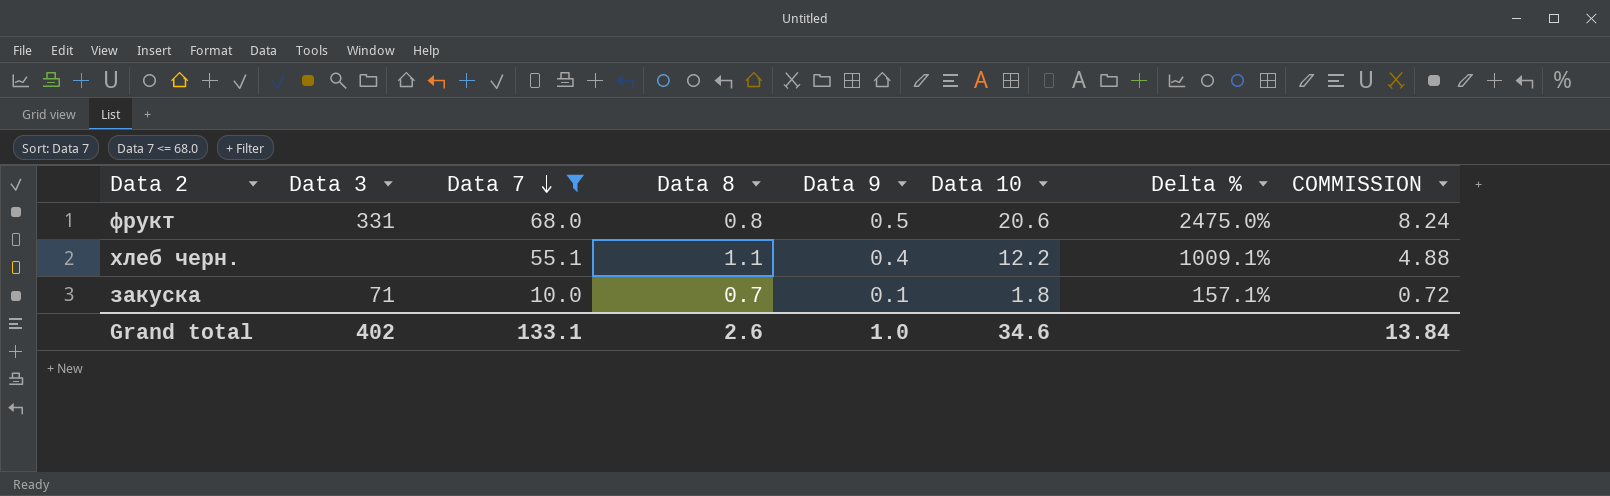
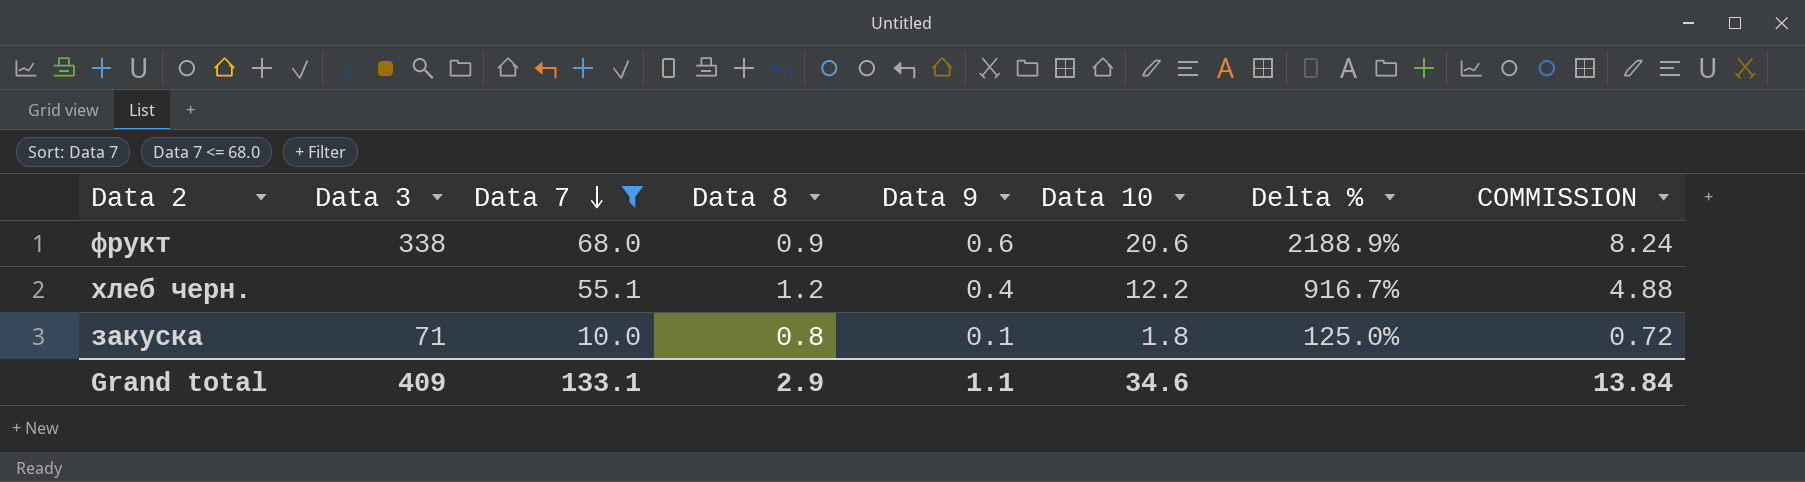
фрукт | Data 3: 331 -> 338
фрукт | Data 8: 0.8 -> 0.9
фрукт | Data 9: 0.5 -> 0.6
фрукт | Delta %: 2475.0% -> 2188.9%
хлеб черн. | Data 8: 1.1 -> 1.2
хлеб черн. | Delta %: 1009.1% -> 916.7%
закуска | Data 8: 0.7 -> 0.8
закуска | Delta %: 157.1% -> 125.0%
Grand total | Data 3: 402 -> 409
Grand total | Data 8: 2.6 -> 2.9
Grand total | Data 9: 1.0 -> 1.1

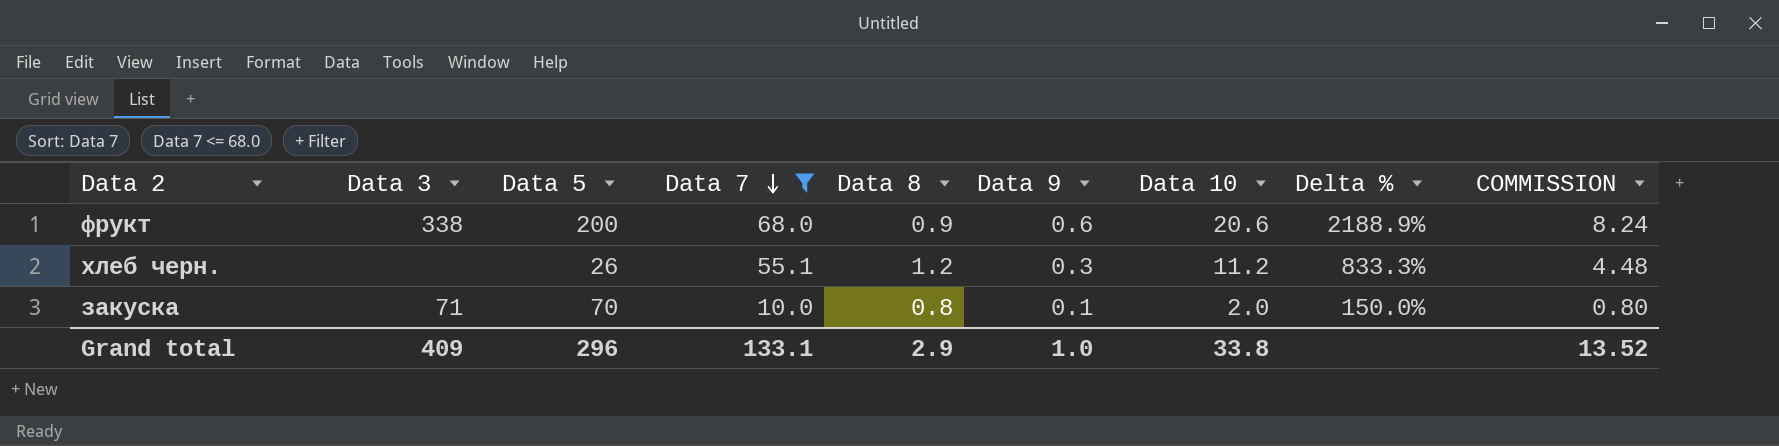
column Data 5 | position: none -> 3
хлеб черн. | Data 9: 0.4 -> 0.3
хлеб черн. | Data 10: 12.2 -> 11.2
хлеб черн. | Delta %: 916.7% -> 833.3%
хлеб черн. | COMMISSION: 4.88 -> 4.48
закуска | Data 10: 1.8 -> 2.0
закуска | Delta %: 125.0% -> 150.0%
закуска | COMMISSION: 0.72 -> 0.80
Grand total | Data 9: 1.1 -> 1.0
Grand total | Data 10: 34.6 -> 33.8
Grand total | COMMISSION: 13.84 -> 13.52

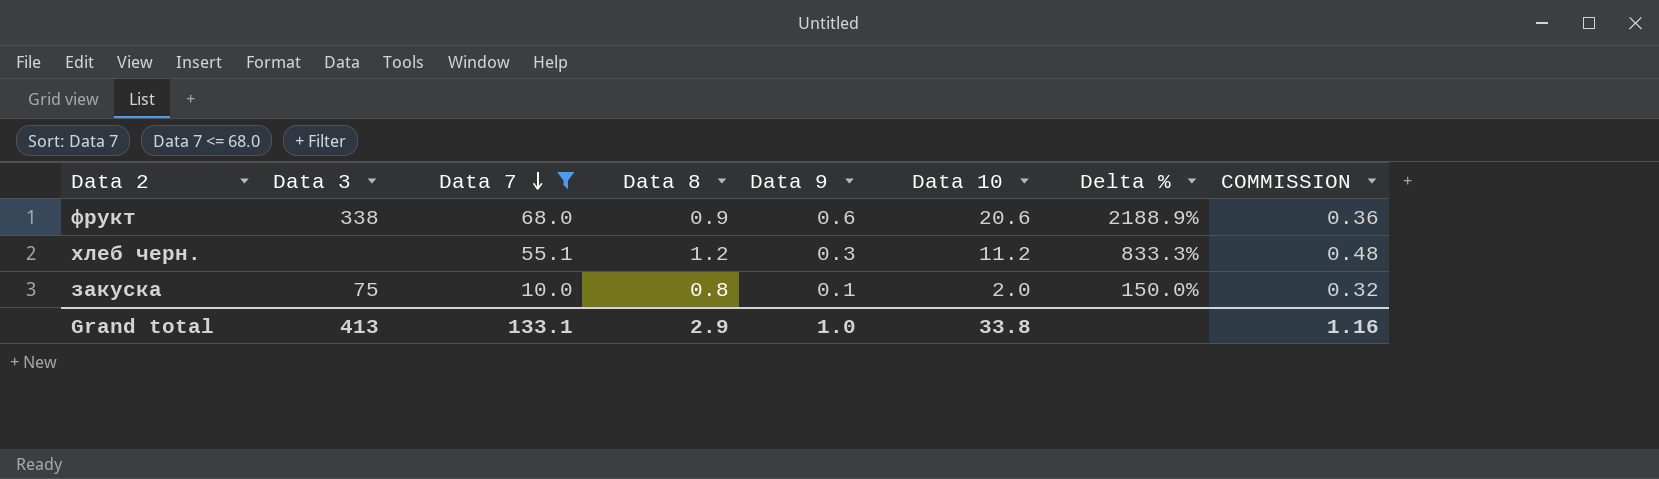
column Data 5 | position: 3 -> none
column COMMISSION | formula: [Data 10] * 0.4 -> [Data 8] * 0.4
закуска | Data 3: 71 -> 75
Grand total | Data 3: 409 -> 413
Grand total | COMMISSION: 13.52 -> 1.16

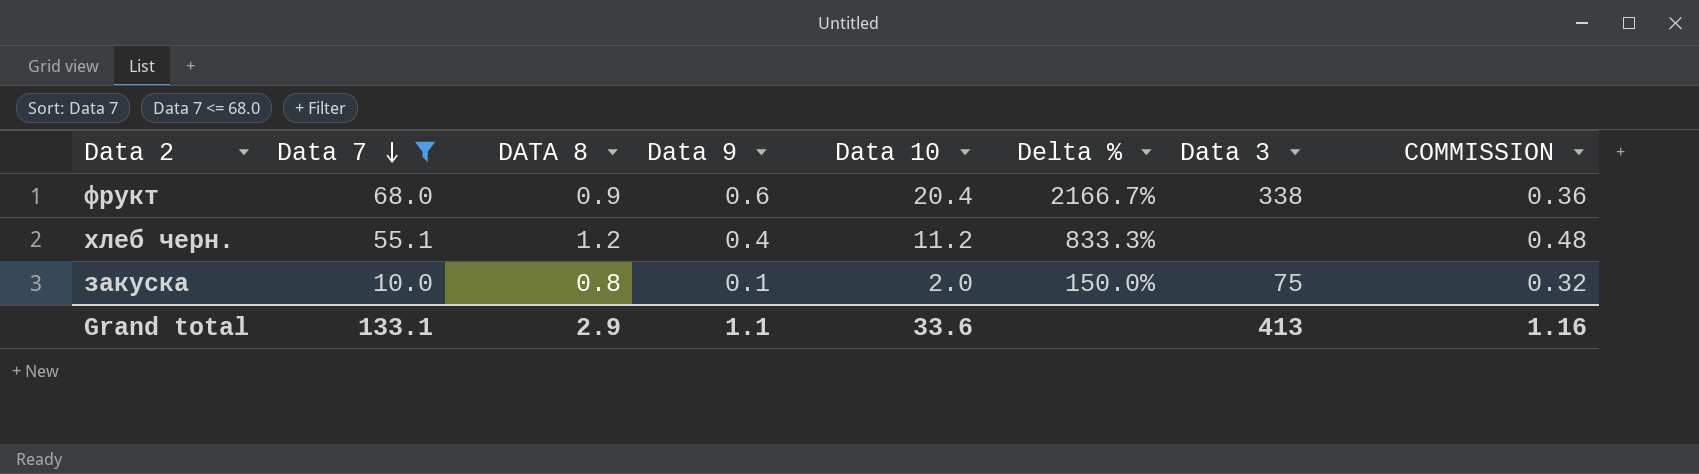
column name: Data 8 -> DATA 8
column Data 3 | position: 2 -> 7
фрукт | Data 10: 20.6 -> 20.4
фрукт | Delta %: 2188.9% -> 2166.7%
хлеб черн. | Data 9: 0.3 -> 0.4
Grand total | Data 9: 1.0 -> 1.1
Grand total | Data 10: 33.8 -> 33.6

